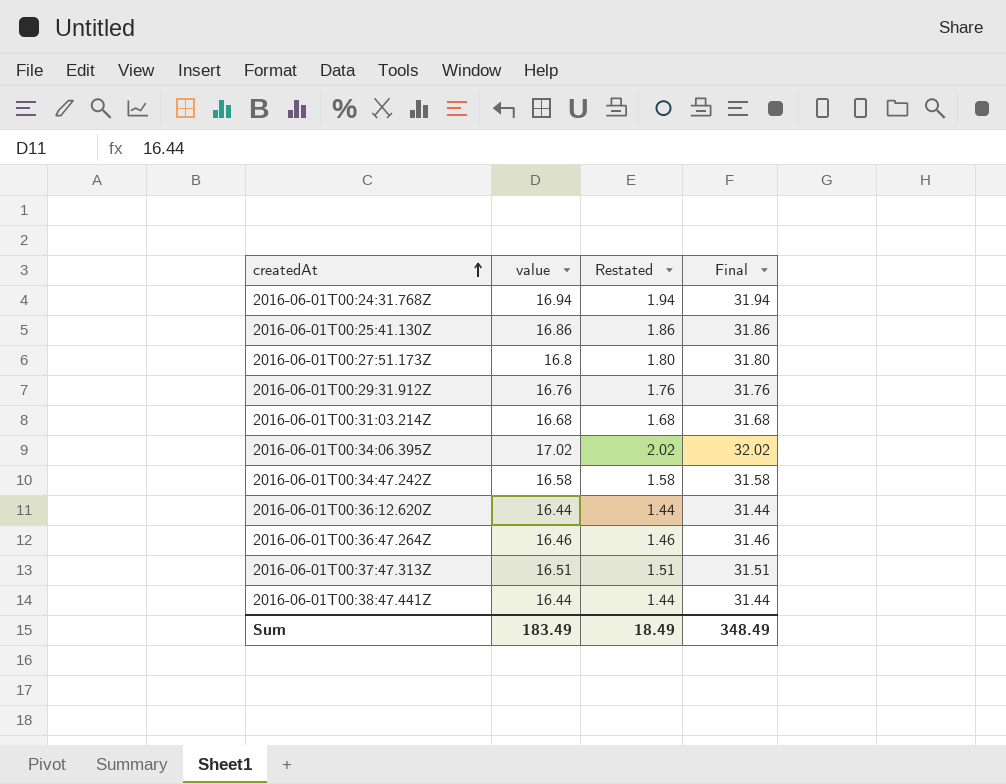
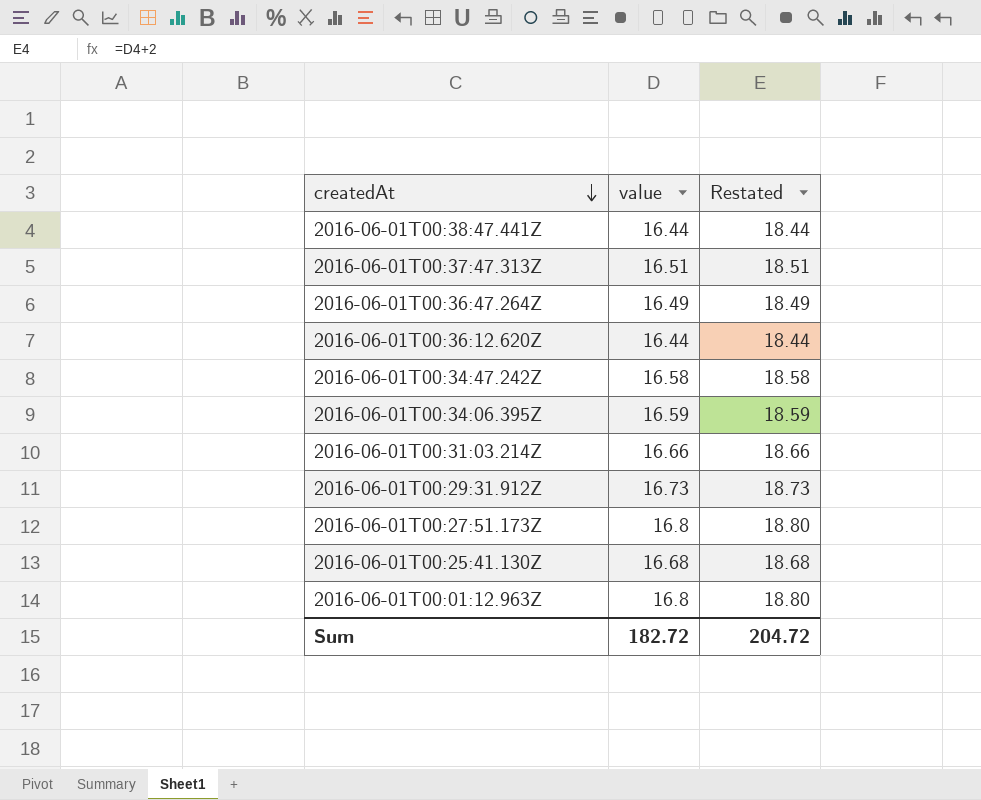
row order: createdAt ascending -> createdAt descending
column Final | formula: [value] + 15 -> none
column Restated | formula: [value] - 15 -> [value] + 2
row 2016-06-01T00:24:31.768Z: 16.94 | 1.94 | 31.94 -> none
2016-06-01T00:36:47.264Z | value: 16.46 -> 16.49
2016-06-01T00:34:06.395Z | value: 17.02 -> 16.59
2016-06-01T00:31:03.214Z | value: 16.68 -> 16.66
2016-06-01T00:29:31.912Z | value: 16.76 -> 16.73
2016-06-01T00:25:41.130Z | value: 16.86 -> 16.68
row 2016-06-01T00:01:12.963Z: none -> 16.8 | 18.80
Sum | value: 183.49 -> 182.72
Sum | Restated: 18.49 -> 204.72

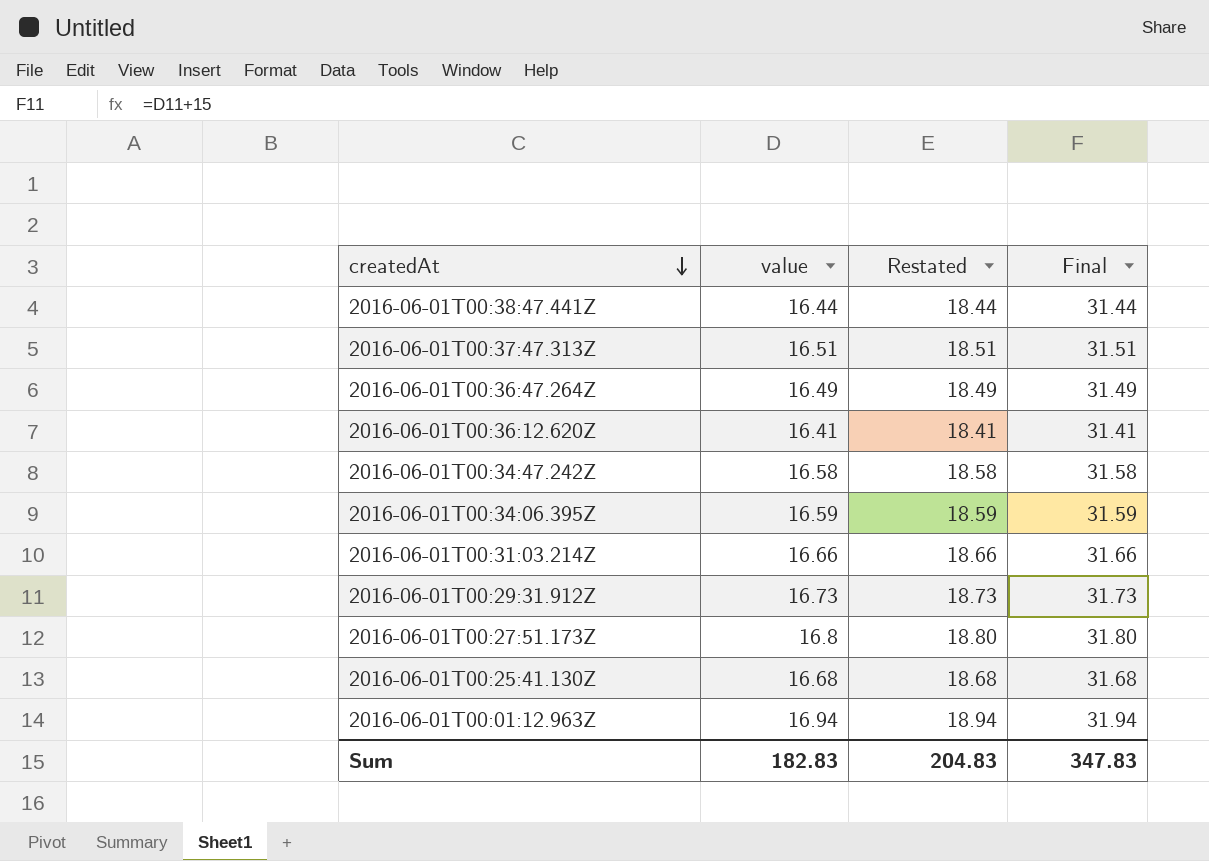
column Final | formula: none -> [value] + 15
2016-06-01T00:36:12.620Z | value: 16.44 -> 16.41
2016-06-01T00:36:12.620Z | Restated: 18.44 -> 18.41
2016-06-01T00:01:12.963Z | value: 16.8 -> 16.94
2016-06-01T00:01:12.963Z | Restated: 18.80 -> 18.94
Sum | value: 182.72 -> 182.83
Sum | Restated: 204.72 -> 204.83

